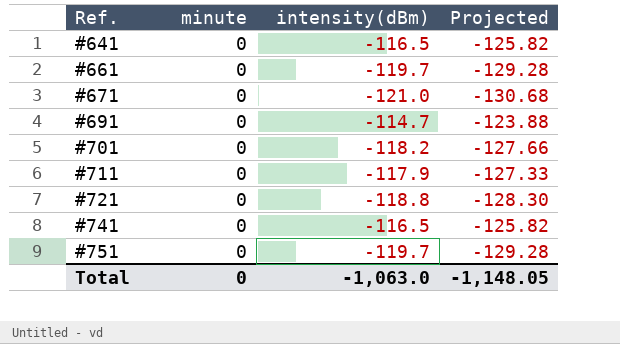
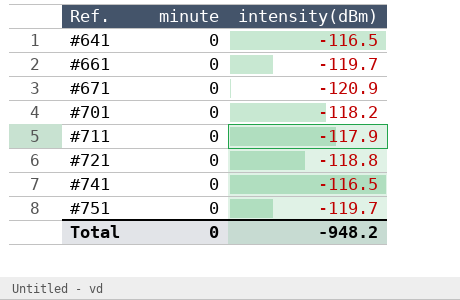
column Projected | formula: [intensity(dBm)] * 1.08 -> none
row #691: 0 | -114.7 | -123.88 -> none
#671 | intensity(dBm): -121.0 -> -120.9
Total | intensity(dBm): -1,063.0 -> -948.2

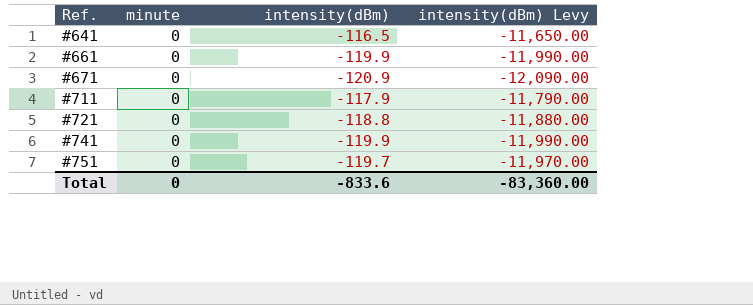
column intensity(dBm) Levy | formula: none -> [intensity(dBm)] * 100
row #701: 0 | -118.2 -> none
#661 | intensity(dBm): -119.7 -> -119.9
#741 | intensity(dBm): -116.5 -> -119.9
Total | intensity(dBm): -948.2 -> -833.6

